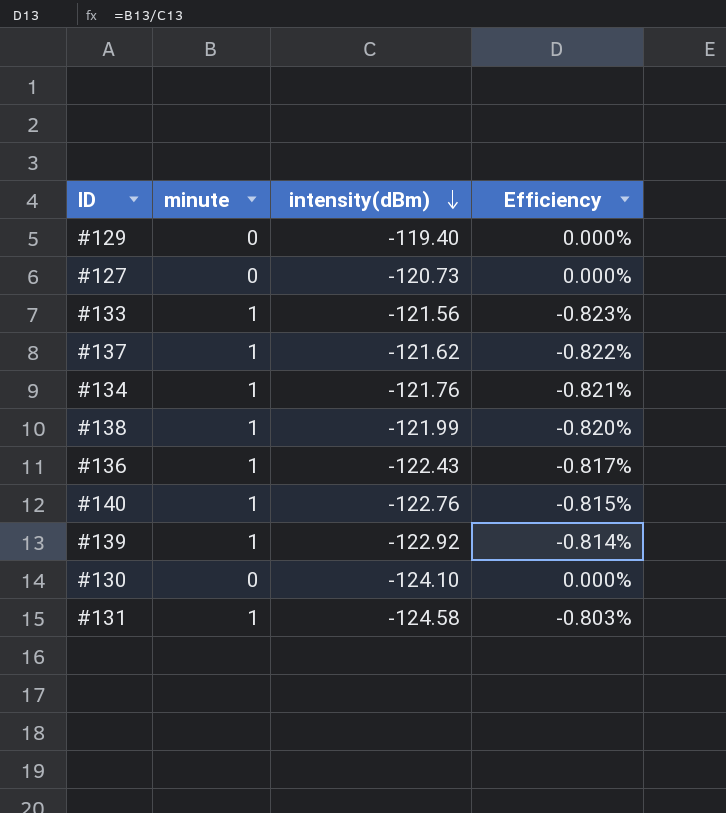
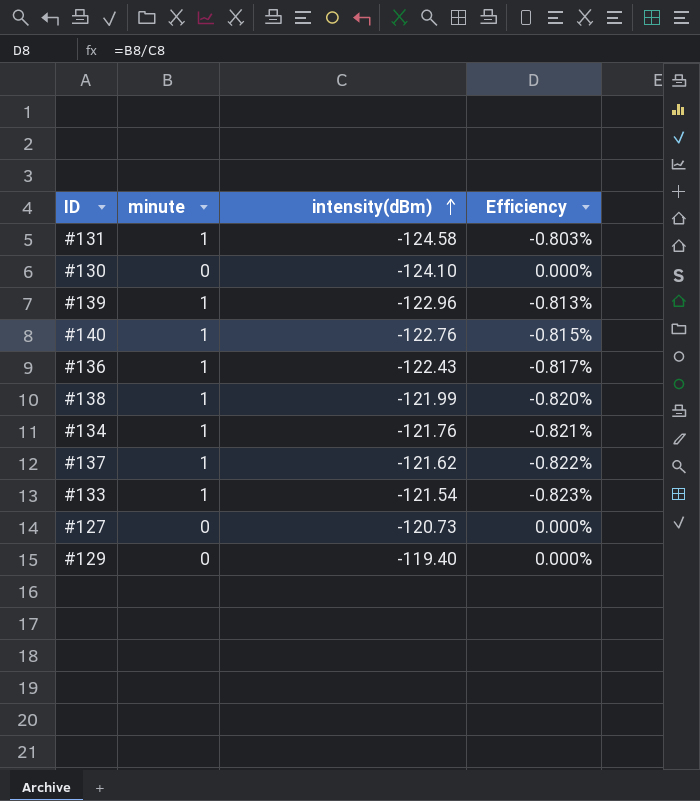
row order: intensity(dBm) descending -> intensity(dBm) ascending
#139 | intensity(dBm): -122.92 -> -122.96
#139 | Efficiency: -0.814% -> -0.813%
#133 | intensity(dBm): -121.56 -> -121.54

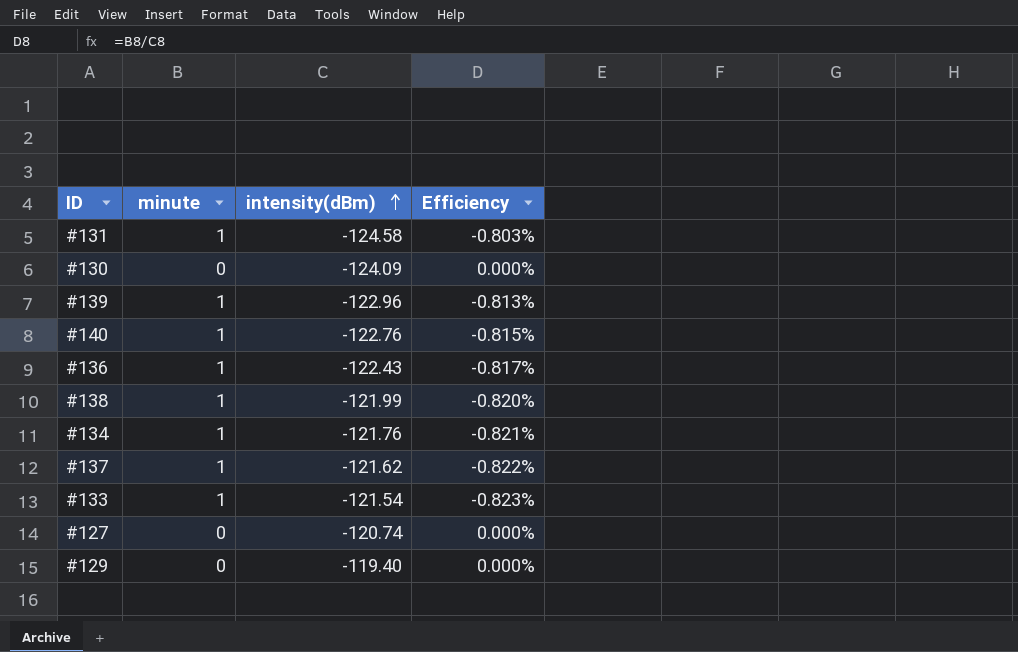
#130 | intensity(dBm): -124.10 -> -124.09
#127 | intensity(dBm): -120.73 -> -120.74

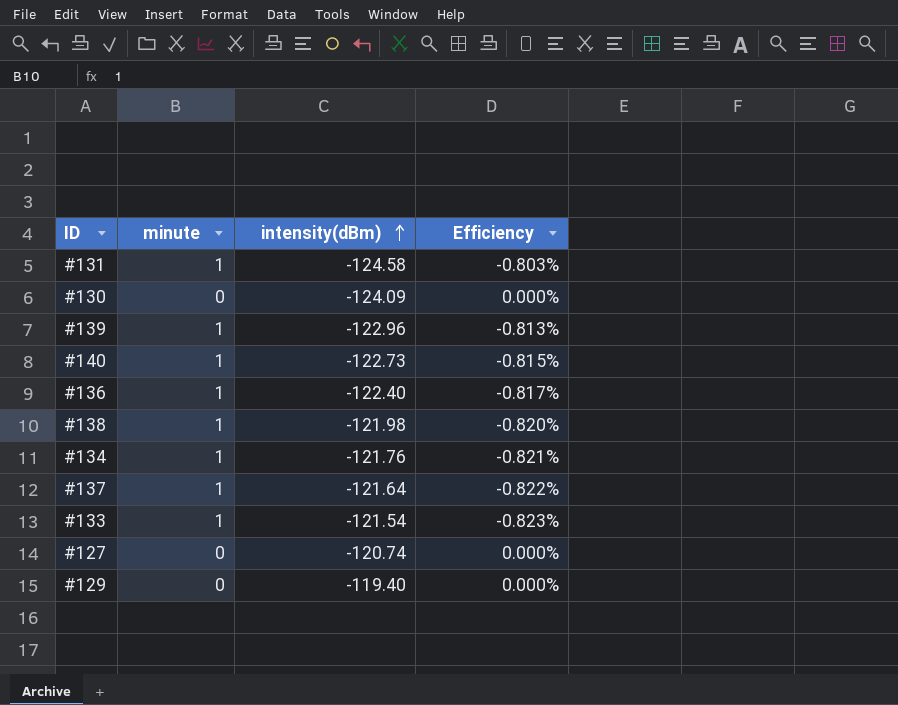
#140 | intensity(dBm): -122.76 -> -122.73
#136 | intensity(dBm): -122.43 -> -122.40
#138 | intensity(dBm): -121.99 -> -121.98
#137 | intensity(dBm): -121.62 -> -121.64

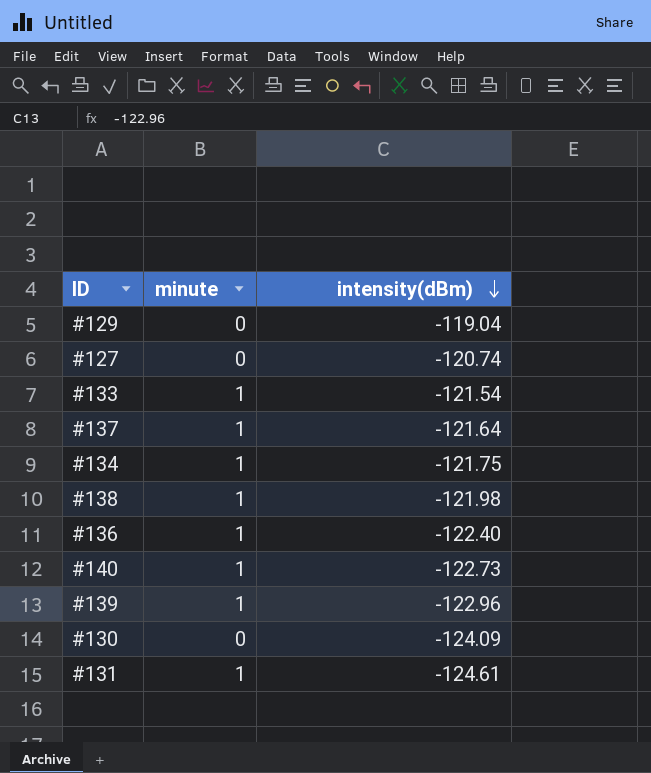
row order: intensity(dBm) ascending -> intensity(dBm) descending
column Efficiency | formula: [minute] / [intensity(dBm)] -> none
#129 | intensity(dBm): -119.40 -> -119.04
#134 | intensity(dBm): -121.76 -> -121.75
#131 | intensity(dBm): -124.58 -> -124.61

